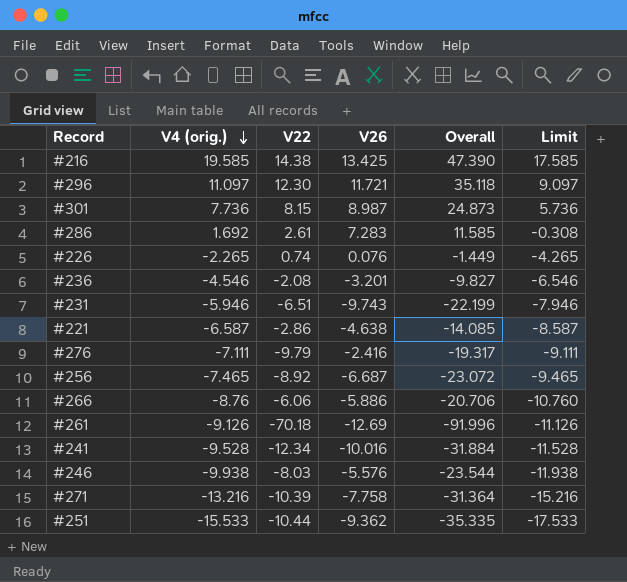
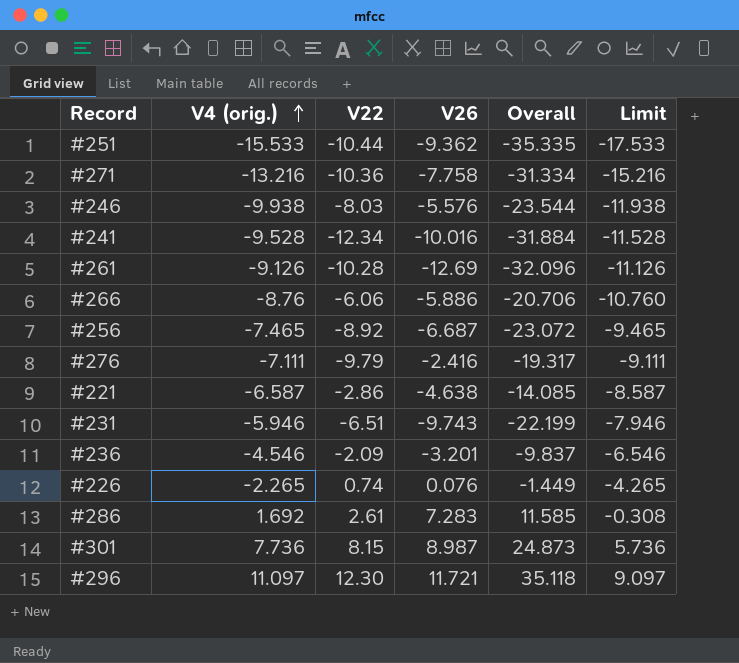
row order: V4 (orig.) descending -> V4 (orig.) ascending
row #216: 19.585 | 14.38 | 13.425 | 47.390 | 17.585 -> none
#271 | V22: -10.39 -> -10.36
#271 | Overall: -31.364 -> -31.334
#261 | V22: -70.18 -> -10.28
#261 | Overall: -91.996 -> -32.096
#236 | V22: -2.08 -> -2.09
#236 | Overall: -9.827 -> -9.837

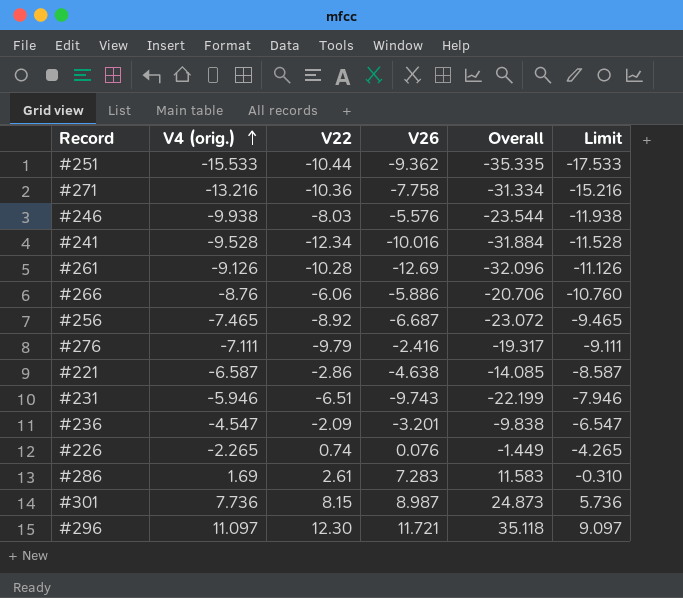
#236 | V4 (orig.): -4.546 -> -4.547
#236 | Overall: -9.837 -> -9.838
#236 | Limit: -6.546 -> -6.547
#286 | V4 (orig.): 1.692 -> 1.69
#286 | Overall: 11.585 -> 11.583
#286 | Limit: -0.308 -> -0.310

